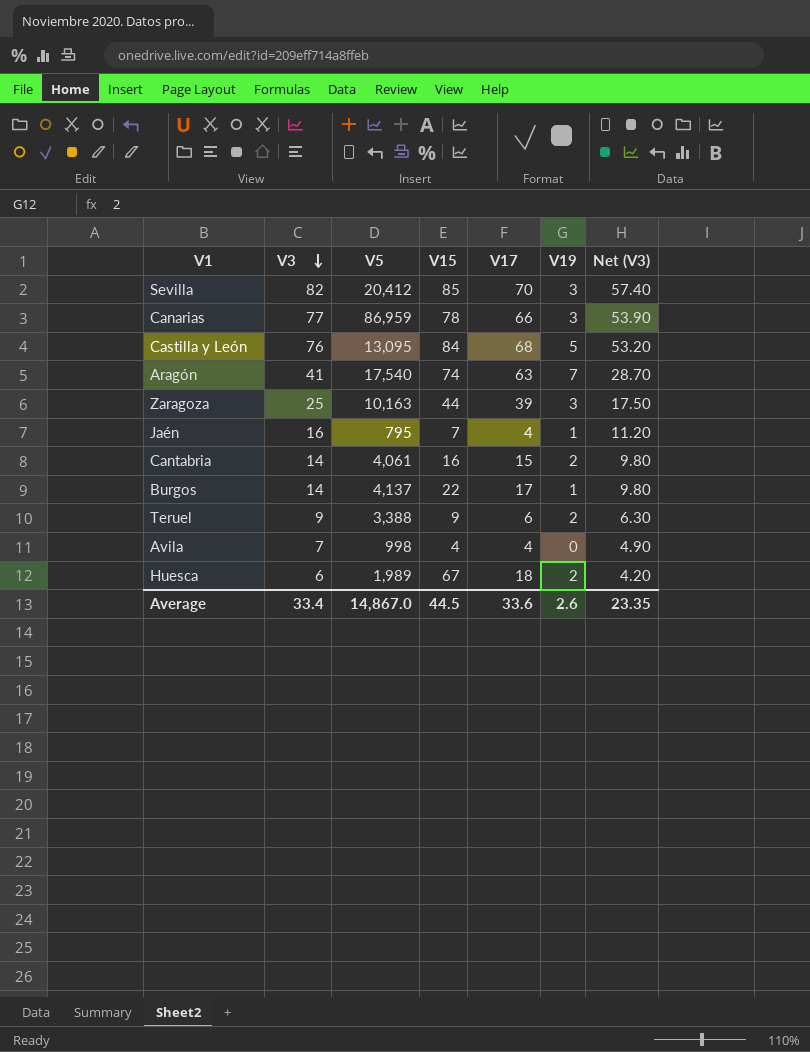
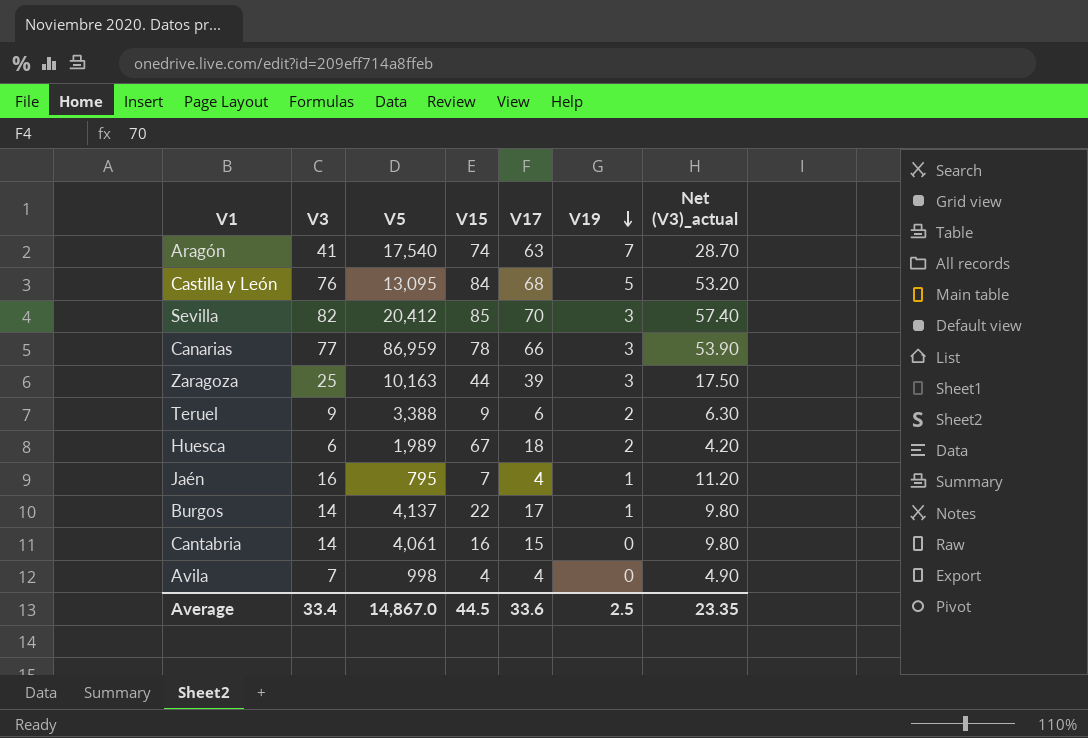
row order: V3 descending -> V19 descending
column name: Net (V3) -> Net (V3)_actual
Cantabria | V19: 2 -> 0
Average | V19: 2.6 -> 2.5

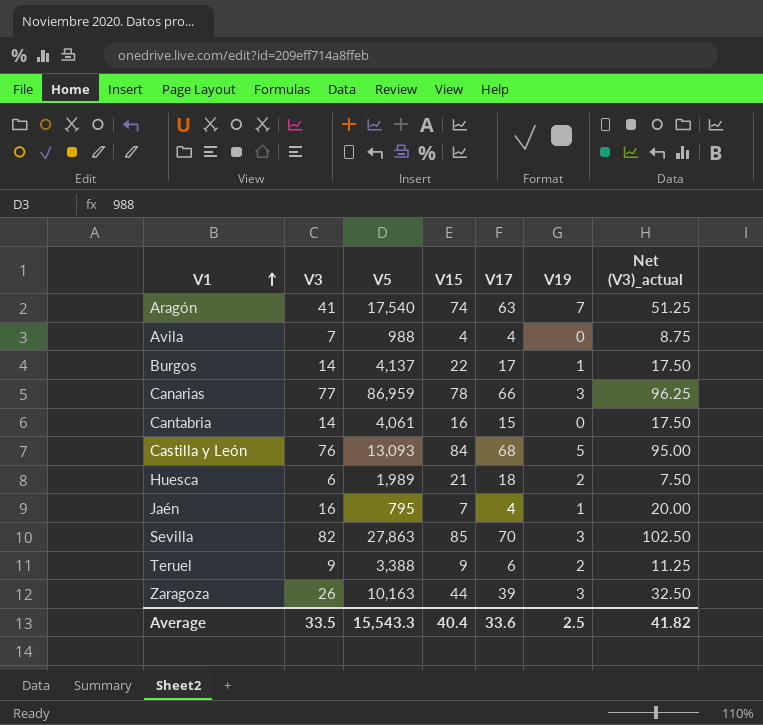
row order: V19 descending -> V1 ascending
column Net (V3)_actual | formula: [V3] * 0.7 -> [V3] * 1.25
Avila | V5: 998 -> 988
Castilla y León | V5: 13,095 -> 13,093
Huesca | V15: 67 -> 21
Sevilla | V5: 20,412 -> 27,863
Zaragoza | V3: 25 -> 26
Average | V3: 33.4 -> 33.5
Average | V5: 14,867.0 -> 15,543.3
Average | V15: 44.5 -> 40.4
Average | Net (V3)_actual: 23.35 -> 41.82

